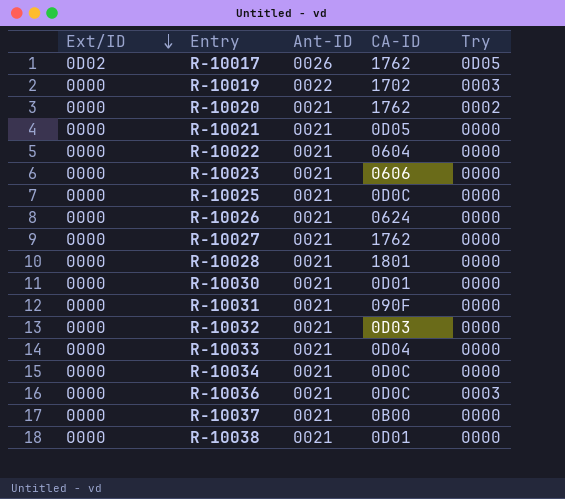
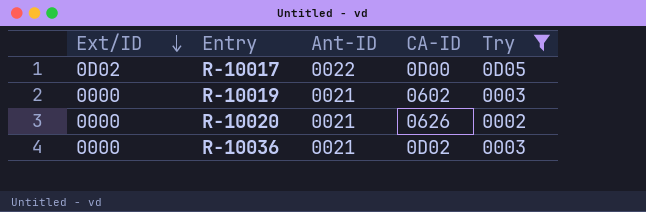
filter: none -> Try != 0000
R-10017 | Ant-ID: 0026 -> 0022
R-10017 | CA-ID: 1762 -> 0D00
R-10019 | Ant-ID: 0022 -> 0021
R-10019 | CA-ID: 1702 -> 0602
R-10020 | CA-ID: 1762 -> 0626
R-10036 | CA-ID: 0D0C -> 0D02

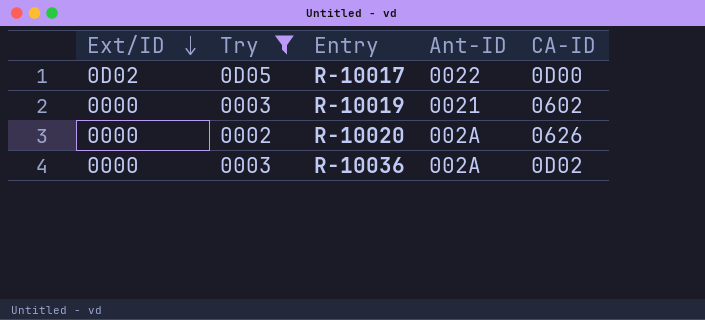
column Try | position: 5 -> 2
R-10020 | Ant-ID: 0021 -> 002A
R-10036 | Ant-ID: 0021 -> 002A

